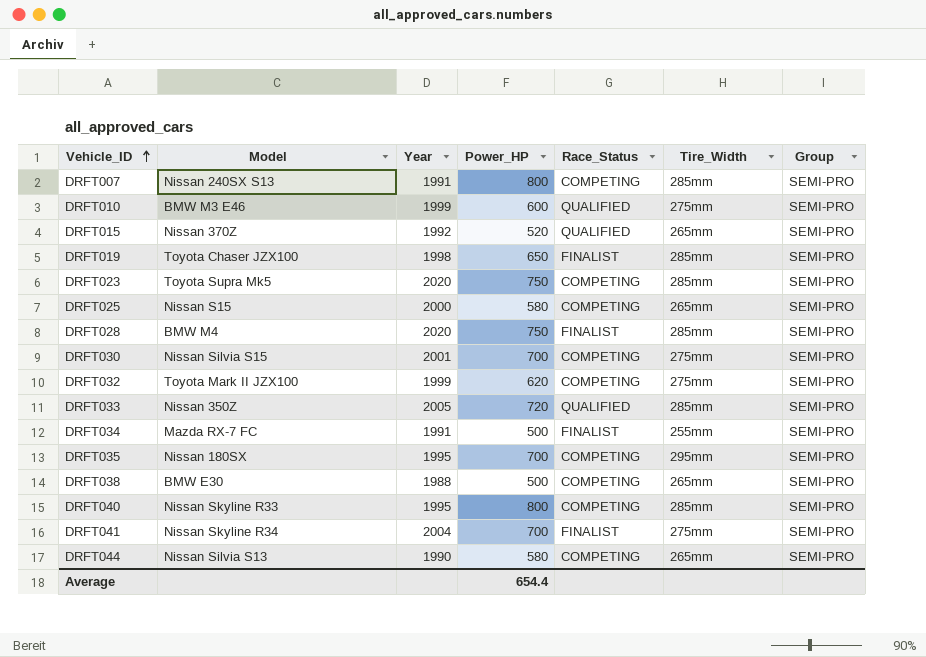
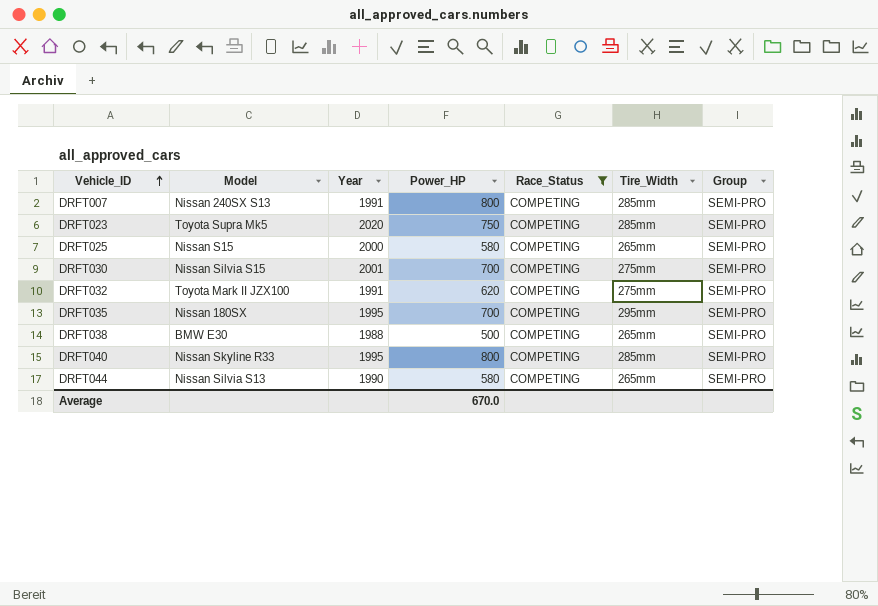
filter: none -> Race_Status = COMPETING
DRFT032 | Year: 1999 -> 1991
Average | Power_HP: 654.4 -> 670.0

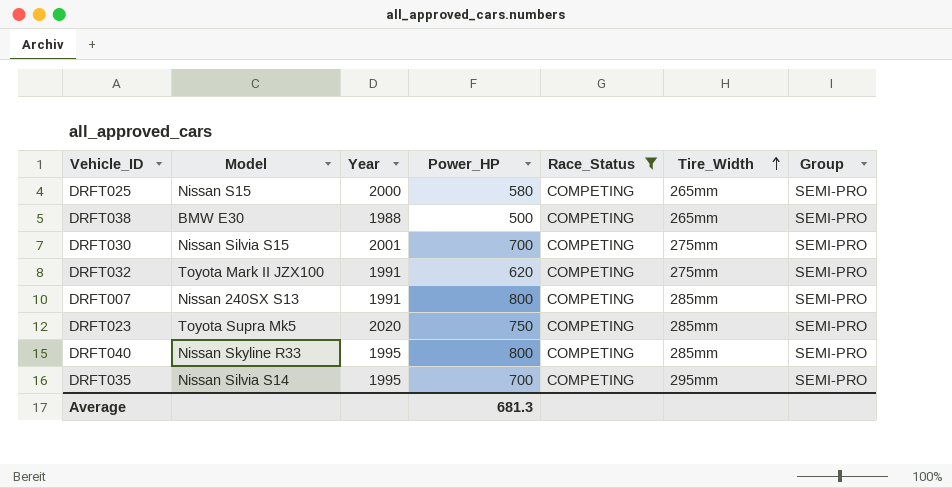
row order: Vehicle_ID ascending -> Tire_Width ascending
row DRFT044: Nissan Silvia S13 | 1990 | 580 | COMPETING | 265mm | SEMI-PRO -> none
DRFT035 | Model: Nissan 180SX -> Nissan Silvia S14
Average | Power_HP: 670.0 -> 681.3

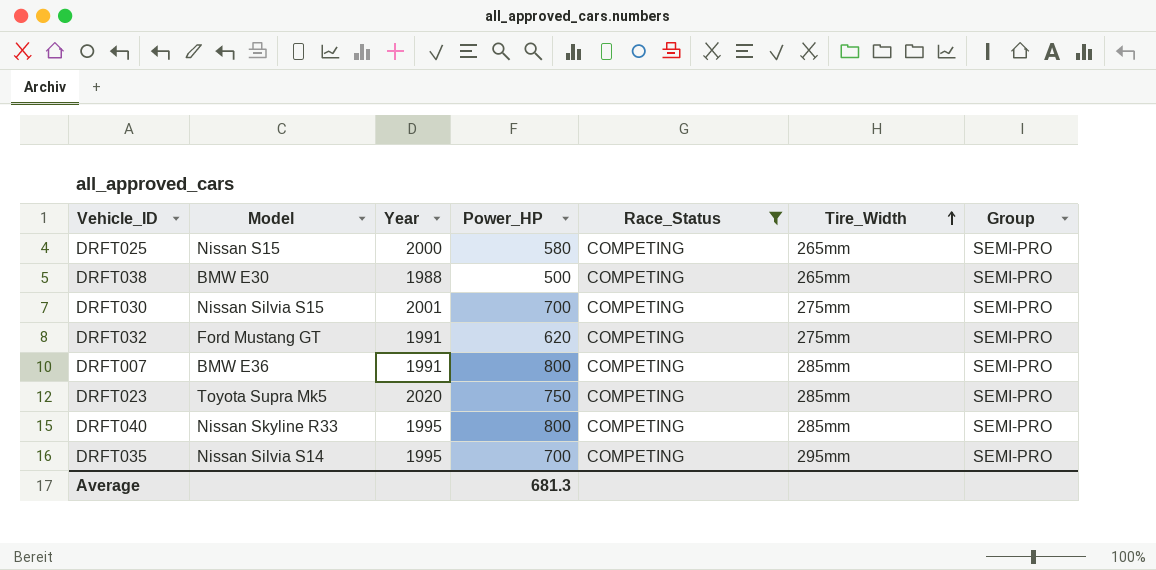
DRFT032 | Model: Toyota Mark II JZX100 -> Ford Mustang GT
DRFT007 | Model: Nissan 240SX S13 -> BMW E36

